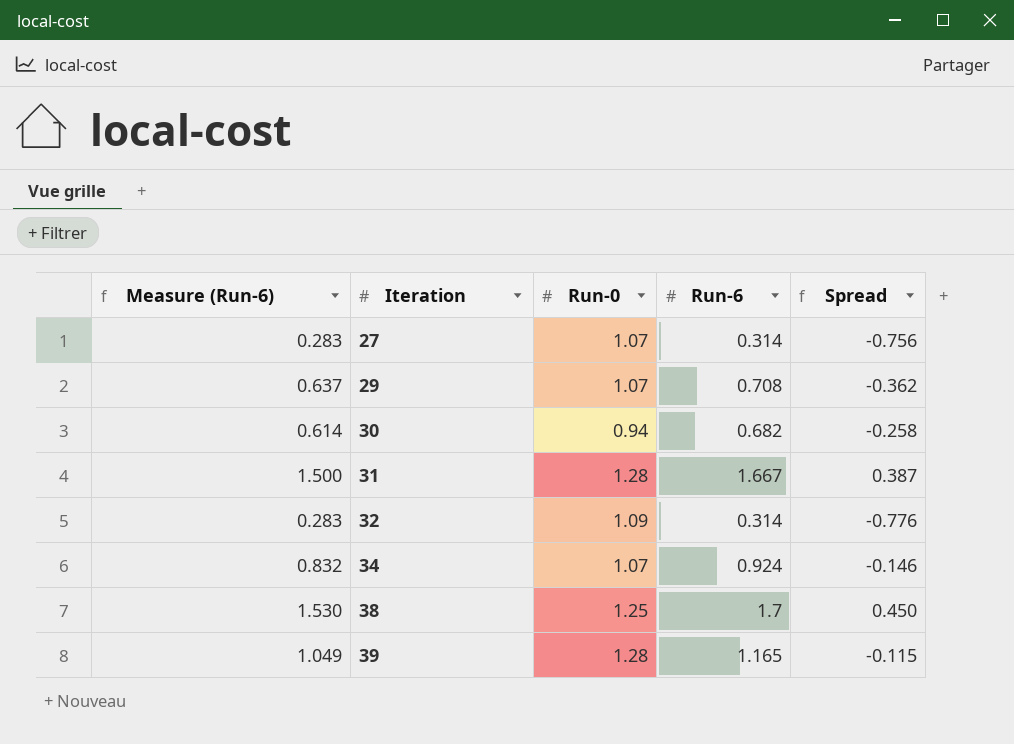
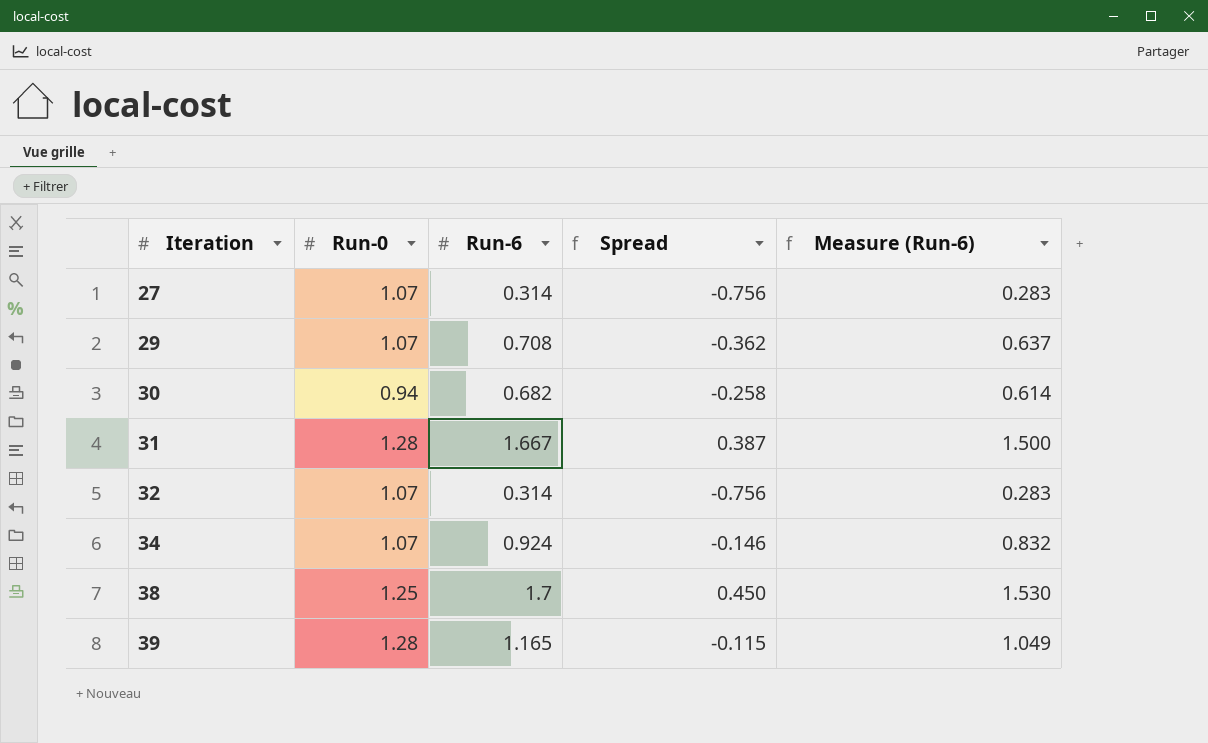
column Measure (Run-6) | position: 1 -> 5
32 | Run-0: 1.09 -> 1.07
32 | Spread: -0.776 -> -0.756

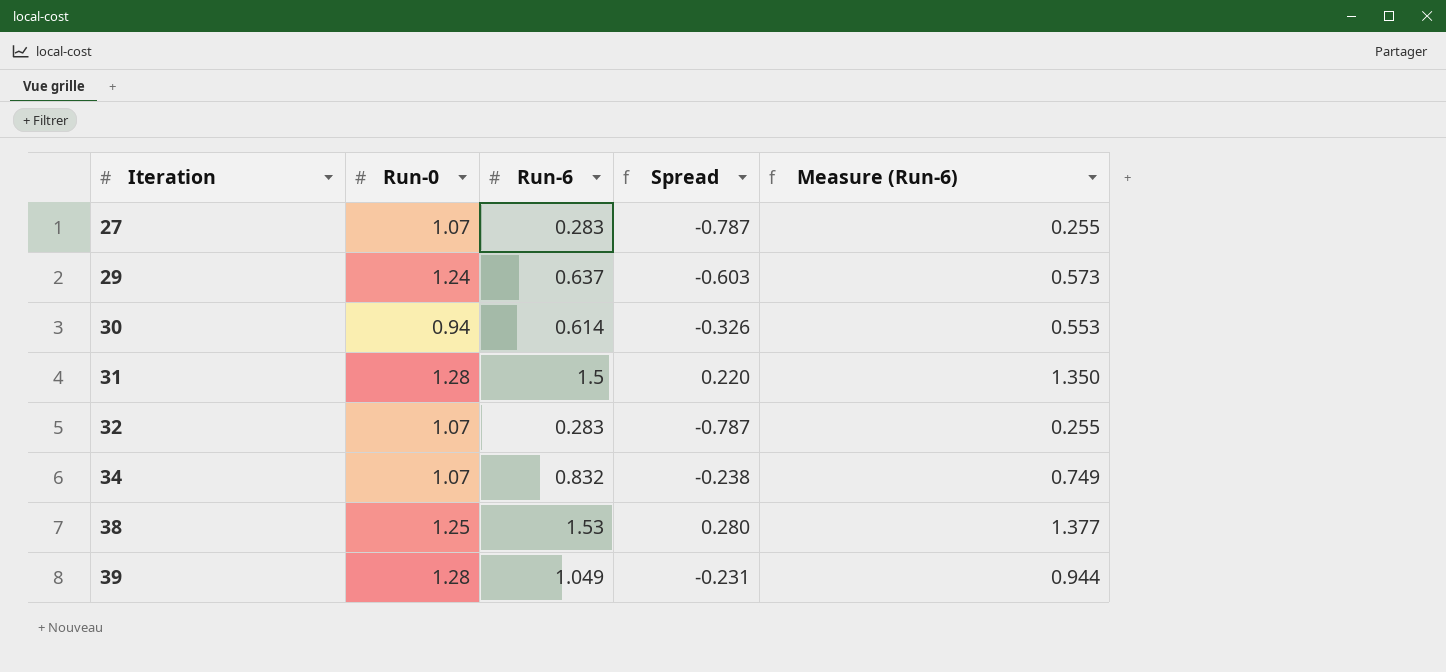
27 | Run-6: 0.314 -> 0.283
27 | Spread: -0.756 -> -0.787
27 | Measure (Run-6): 0.283 -> 0.255
29 | Run-0: 1.07 -> 1.24
29 | Run-6: 0.708 -> 0.637
29 | Spread: -0.362 -> -0.603
29 | Measure (Run-6): 0.637 -> 0.573
30 | Run-6: 0.682 -> 0.614
30 | Spread: -0.258 -> -0.326
30 | Measure (Run-6): 0.614 -> 0.553
31 | Run-6: 1.667 -> 1.5
31 | Spread: 0.387 -> 0.220
31 | Measure (Run-6): 1.500 -> 1.350
32 | Run-6: 0.314 -> 0.283
32 | Spread: -0.756 -> -0.787
32 | Measure (Run-6): 0.283 -> 0.255
34 | Run-6: 0.924 -> 0.832
34 | Spread: -0.146 -> -0.238
34 | Measure (Run-6): 0.832 -> 0.749
38 | Run-6: 1.7 -> 1.53
38 | Spread: 0.450 -> 0.280
38 | Measure (Run-6): 1.530 -> 1.377
39 | Run-6: 1.165 -> 1.049
39 | Spread: -0.115 -> -0.231
39 | Measure (Run-6): 1.049 -> 0.944

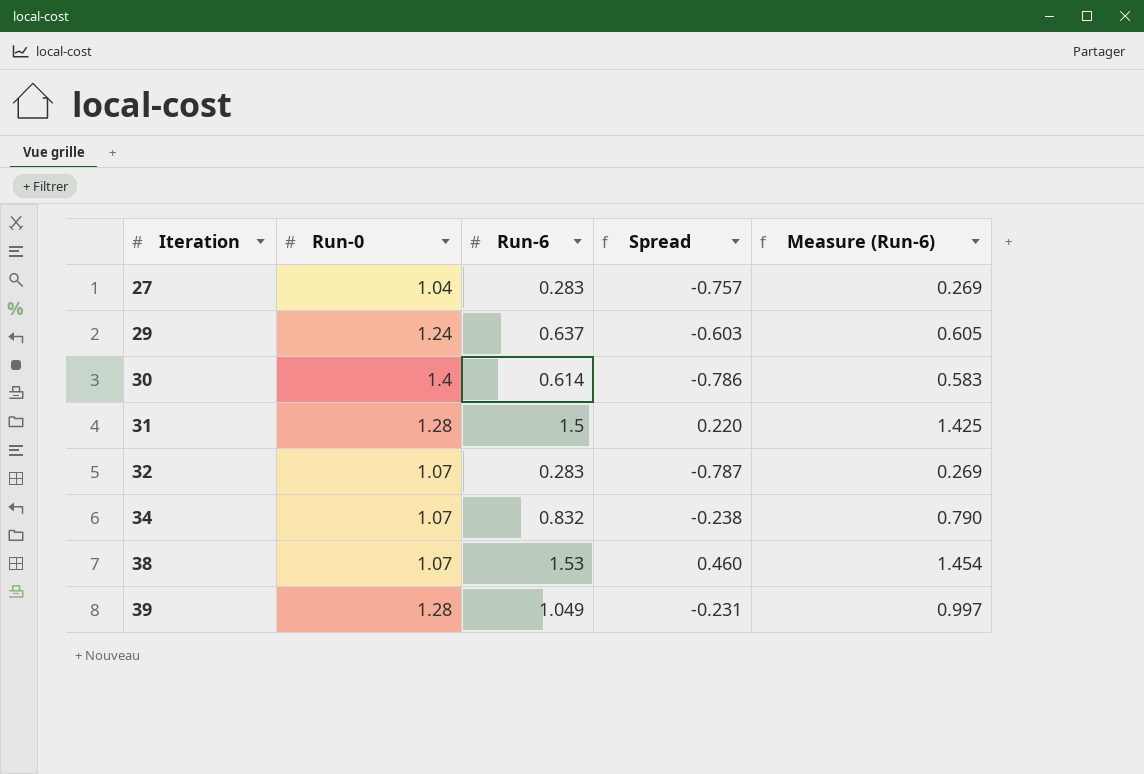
column Measure (Run-6) | formula: [Run-6] * 0.9 -> [Run-6] * 0.95
27 | Run-0: 1.07 -> 1.04
27 | Spread: -0.787 -> -0.757
30 | Run-0: 0.94 -> 1.4
30 | Spread: -0.326 -> -0.786
38 | Run-0: 1.25 -> 1.07
38 | Spread: 0.280 -> 0.460

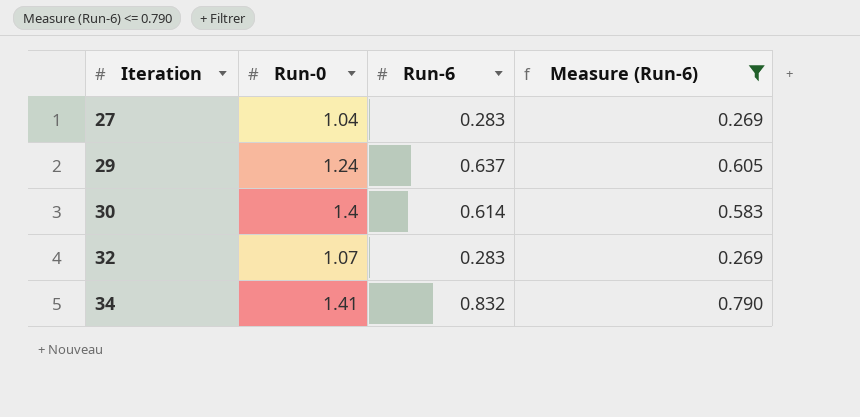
filter: none -> Measure (Run-6) <= 0.790
column Spread | formula: [Run-6] - [Run-0] -> none
34 | Run-0: 1.07 -> 1.41

